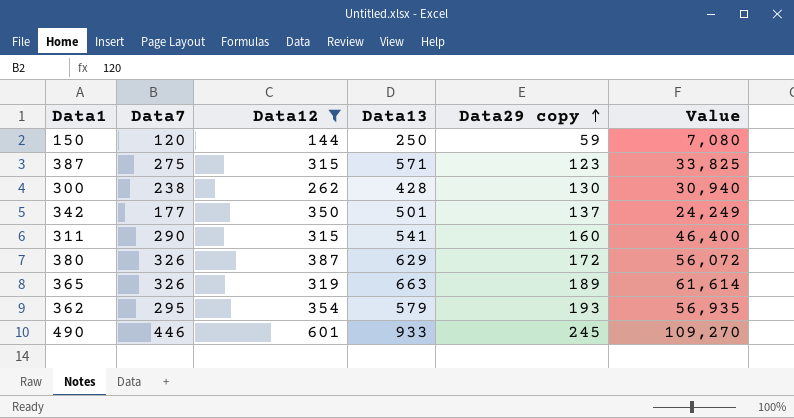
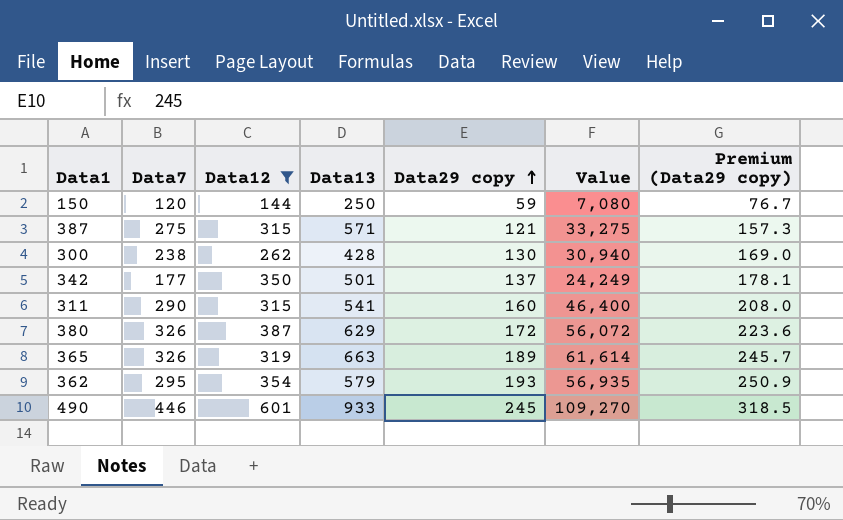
column Premium (Data29 copy) | formula: none -> [Data29 copy] * 1.3
387 | Data29 copy: 123 -> 121
387 | Value: 33,825 -> 33,275

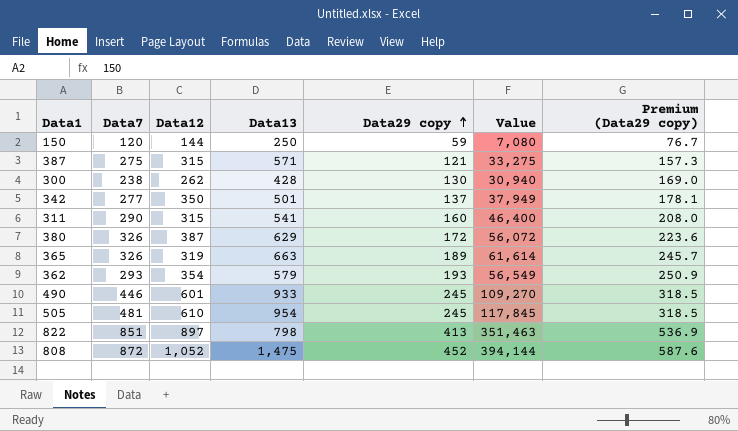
filter: Data12 <= 601 -> none
342 | Data7: 177 -> 277
342 | Value: 24,249 -> 37,949
362 | Data7: 295 -> 293
362 | Value: 56,935 -> 56,549

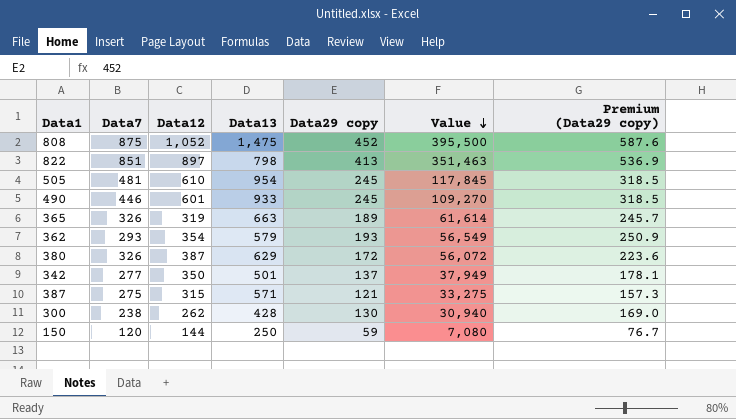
row order: Data29 copy ascending -> Value descending
row 311: 290 | 315 | 541 | 160 | 46,400 | 208.0 -> none
808 | Data7: 872 -> 875
808 | Value: 394,144 -> 395,500

